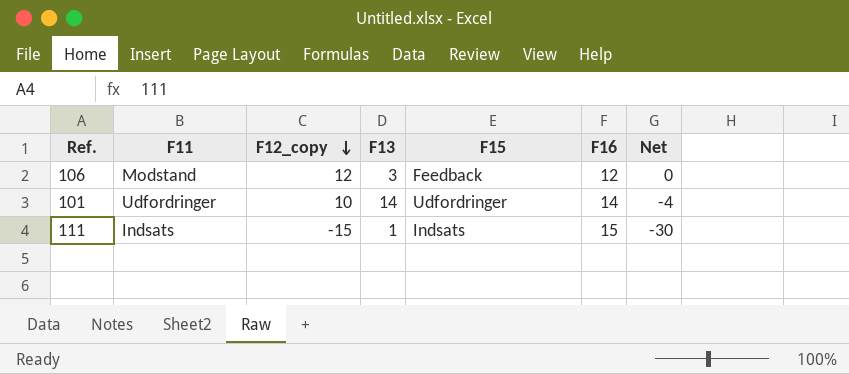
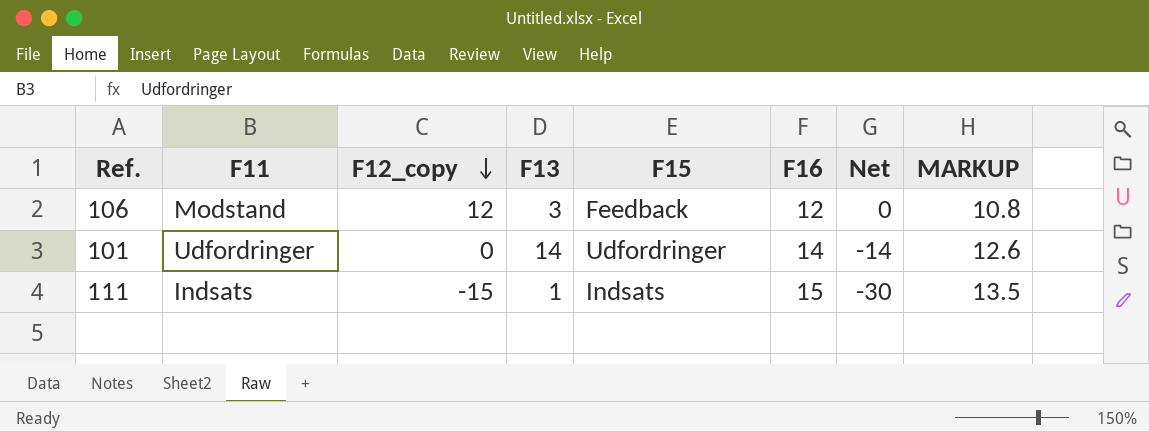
column MARKUP | formula: none -> [F16] * 0.9
101 | F12_copy: 10 -> 0
101 | Net: -4 -> -14

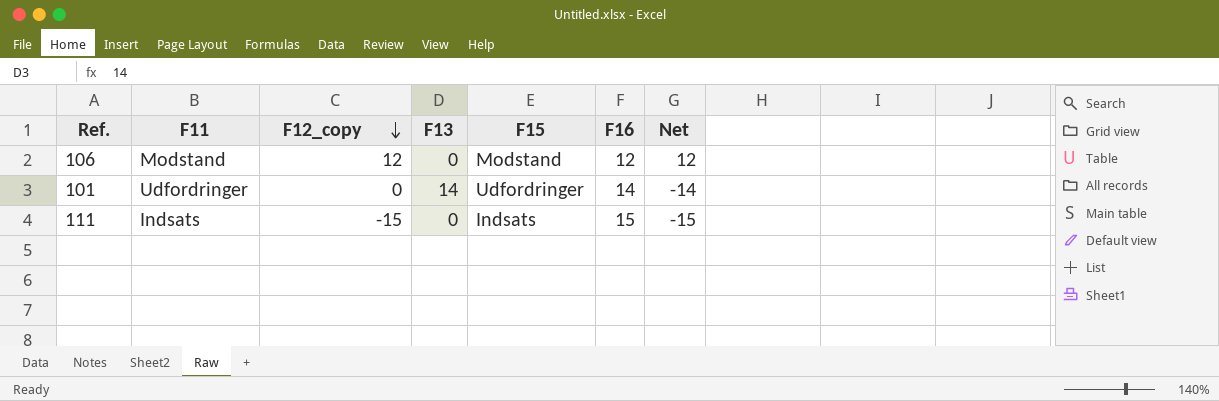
column MARKUP | formula: [F16] * 0.9 -> none
column Net | formula: [F12_copy] - [F16] -> [F12_copy] - [F13]
106 | F13: 3 -> 0
106 | F15: Feedback -> Modstand
111 | F13: 1 -> 0

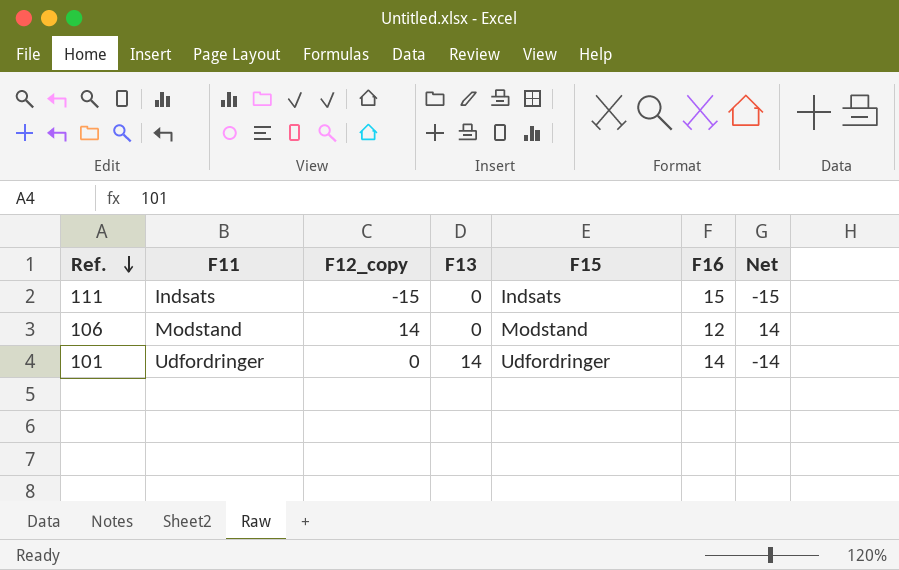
row order: F12_copy descending -> Ref. descending
106 | F12_copy: 12 -> 14
106 | Net: 12 -> 14

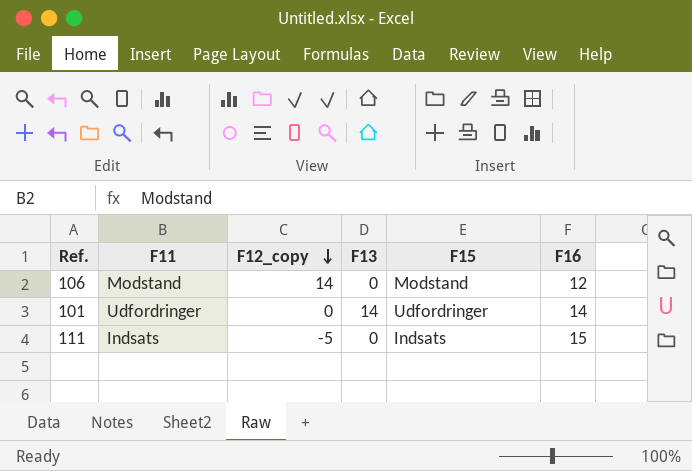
row order: Ref. descending -> F12_copy descending
column Net | formula: [F12_copy] - [F13] -> none
111 | F12_copy: -15 -> -5

